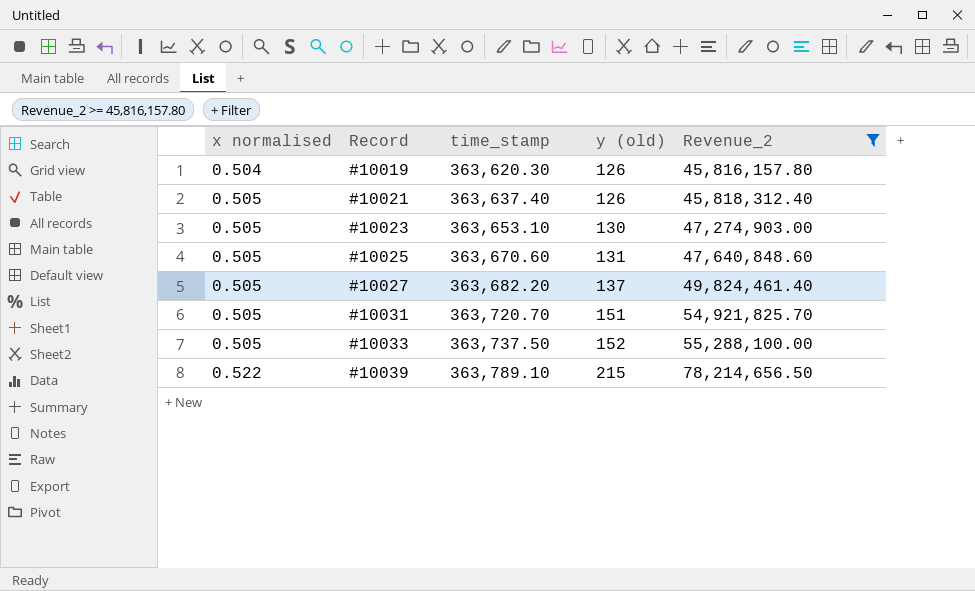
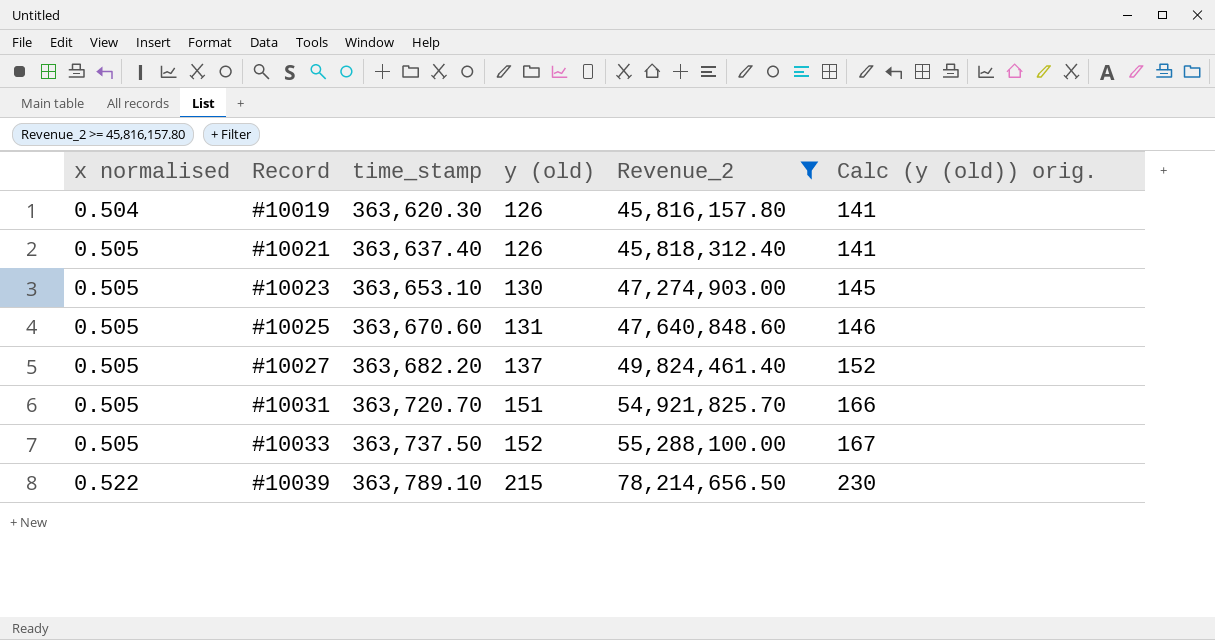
column Calc (y (old)) orig. | formula: none -> [y (old)] + 15

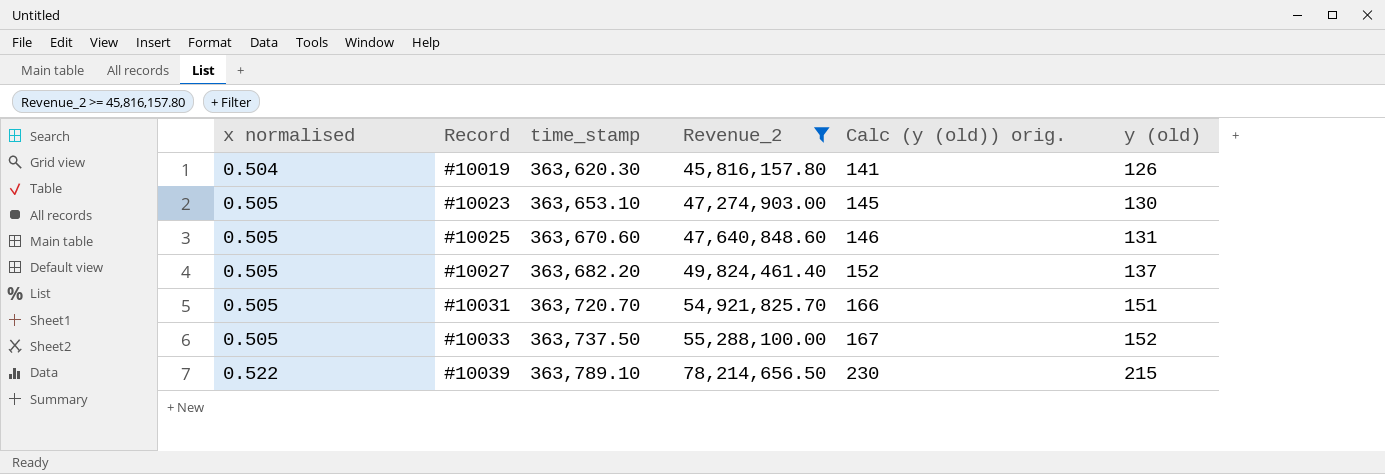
column y (old) | position: 4 -> 6
row #10021: 0.505 | 363,637.40 | 126 | 45,818,312.40 | 141 -> none

